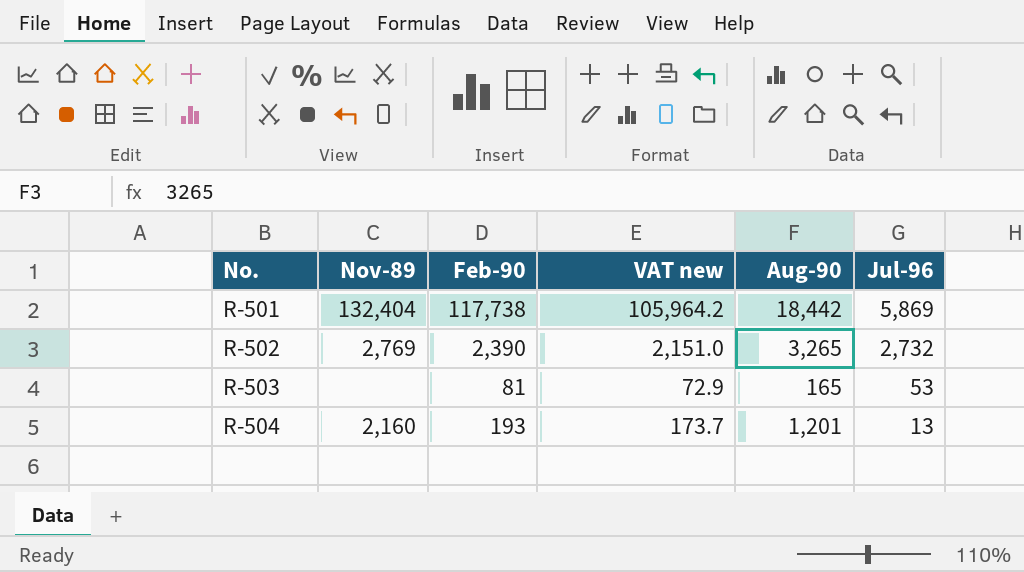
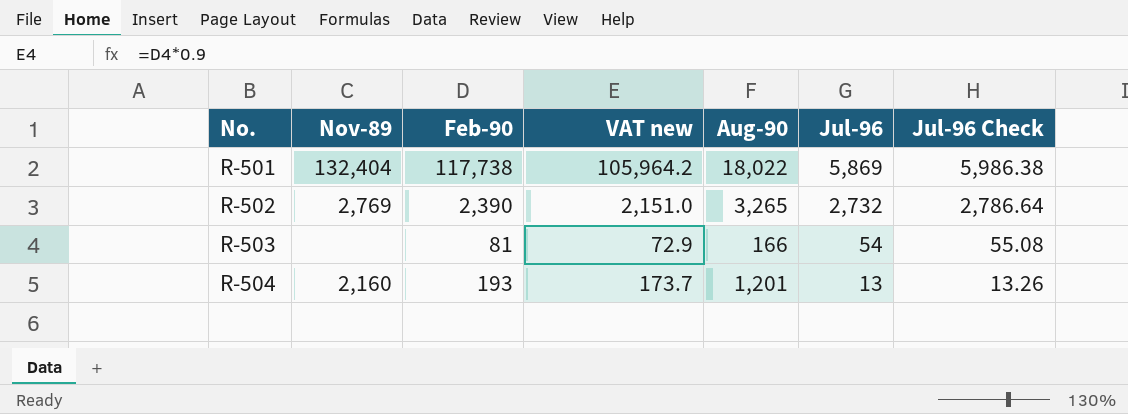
column Jul-96 Check | formula: none -> [Jul-96] * 1.02
R-501 | Aug-90: 18,442 -> 18,022
R-503 | Aug-90: 165 -> 166
R-503 | Jul-96: 53 -> 54

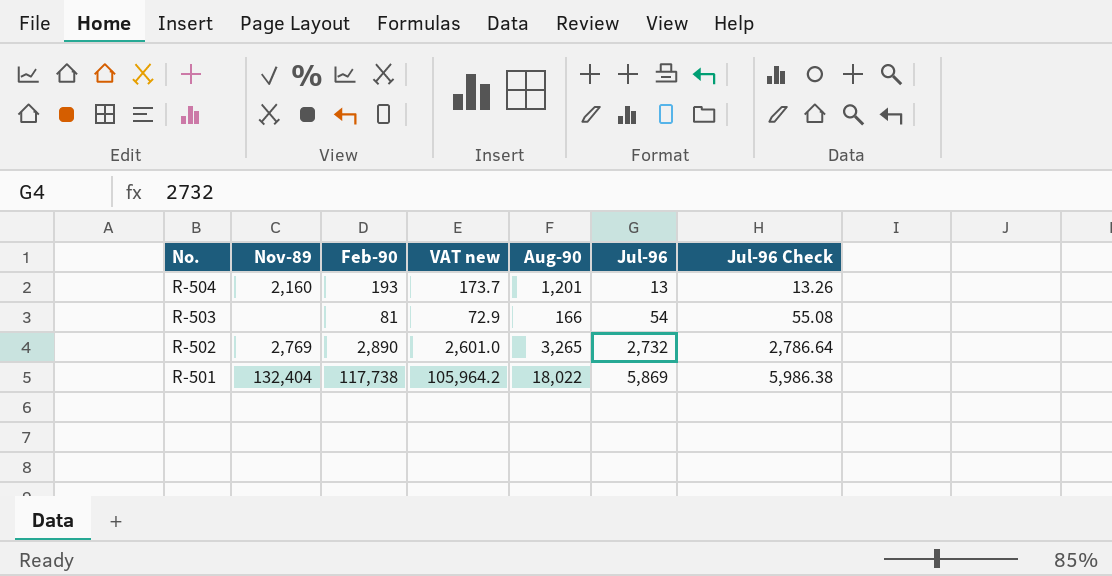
row order: No. ascending -> No. descending
R-502 | Feb-90: 2,390 -> 2,890
R-502 | VAT new: 2,151.0 -> 2,601.0

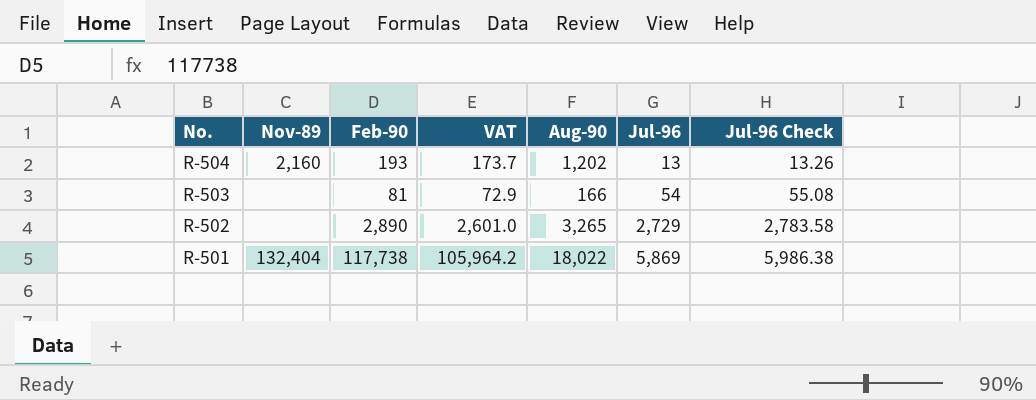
column name: VAT new -> VAT
R-504 | Aug-90: 1,201 -> 1,202
R-502 | Nov-89: 2,769 -> none
R-502 | Jul-96: 2,732 -> 2,729
R-502 | Jul-96 Check: 2,786.64 -> 2,783.58

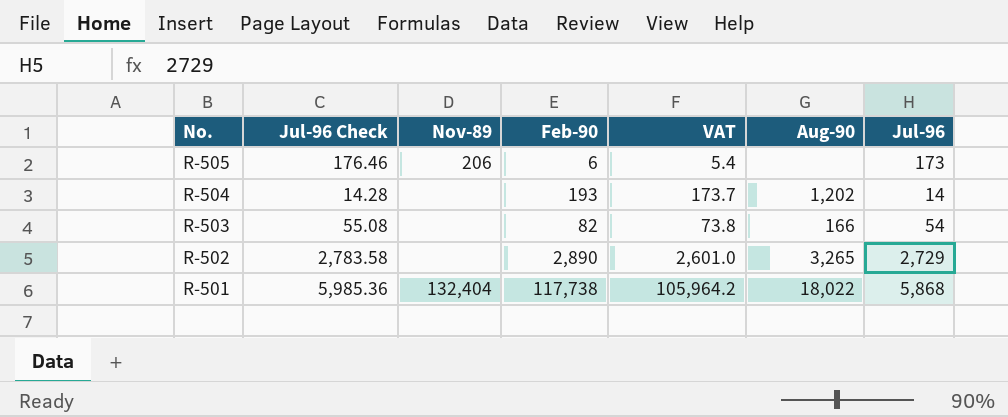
column Jul-96 Check | position: 7 -> 2
row R-505: none -> 176.46 | 206 | 6 | 5.4 | none | 173
R-504 | Jul-96 Check: 13.26 -> 14.28
R-504 | Nov-89: 2,160 -> none
R-504 | Jul-96: 13 -> 14
R-503 | Feb-90: 81 -> 82
R-503 | VAT: 72.9 -> 73.8
R-501 | Jul-96 Check: 5,986.38 -> 5,985.36
R-501 | Jul-96: 5,869 -> 5,868

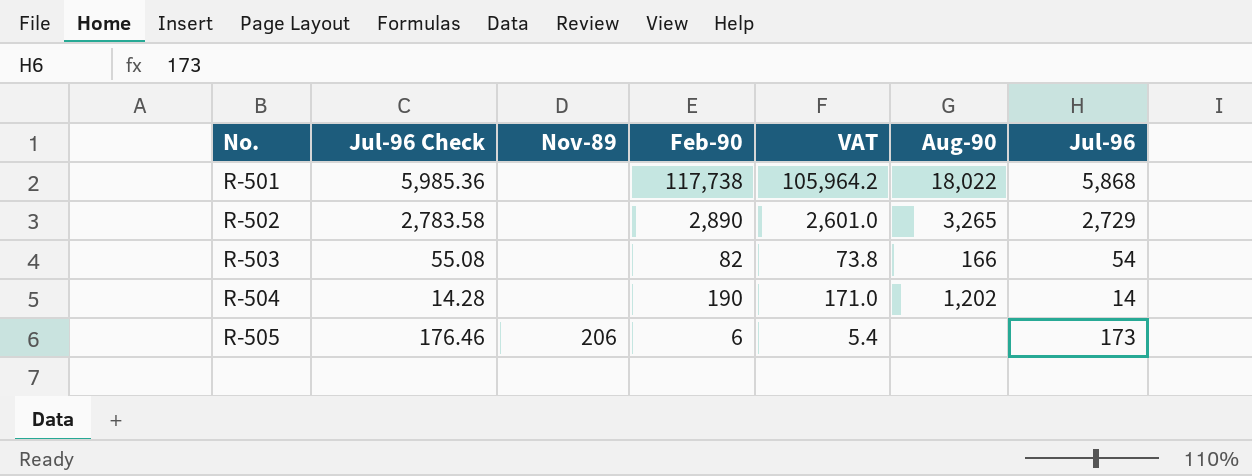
row order: No. descending -> No. ascending
R-501 | Nov-89: 132,404 -> none
R-504 | Feb-90: 193 -> 190
R-504 | VAT: 173.7 -> 171.0

